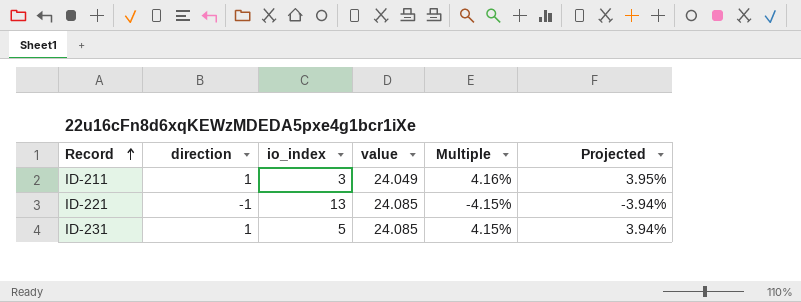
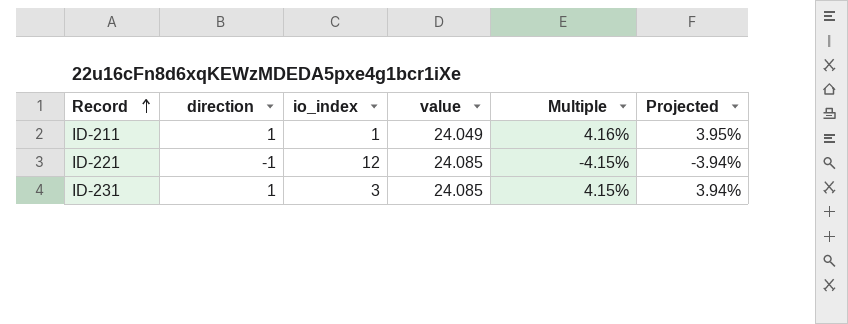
ID-211 | io_index: 3 -> 1
ID-221 | io_index: 13 -> 12
ID-231 | io_index: 5 -> 3

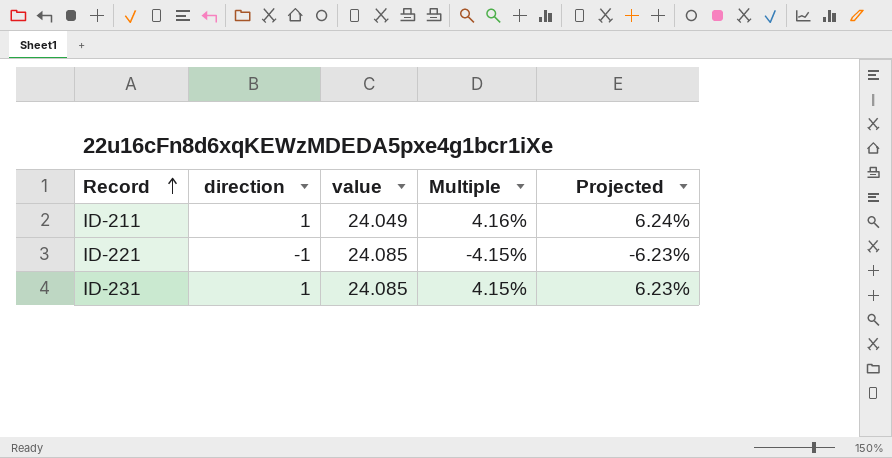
column io_index | position: 3 -> none
column Projected | formula: [Multiple] * 0.95 -> [Multiple] * 1.5

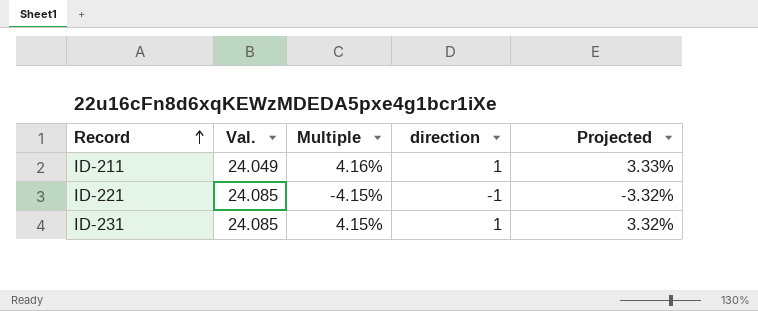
column name: value -> Val.
column direction | position: 2 -> 4
column Projected | formula: [Multiple] * 1.5 -> [Multiple] * 0.8

